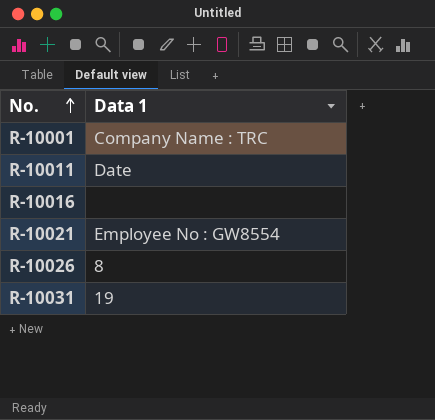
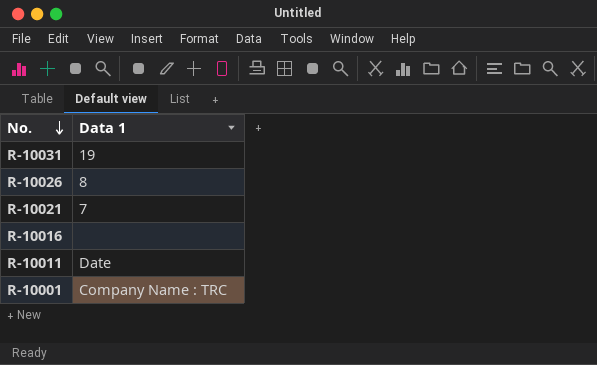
row order: No. ascending -> No. descending
R-10021 | Data 1: Employee No : GW8554 -> 7

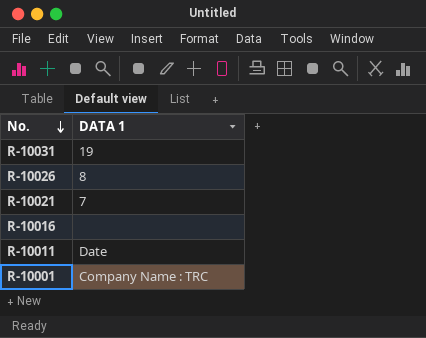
column name: Data 1 -> DATA 1

